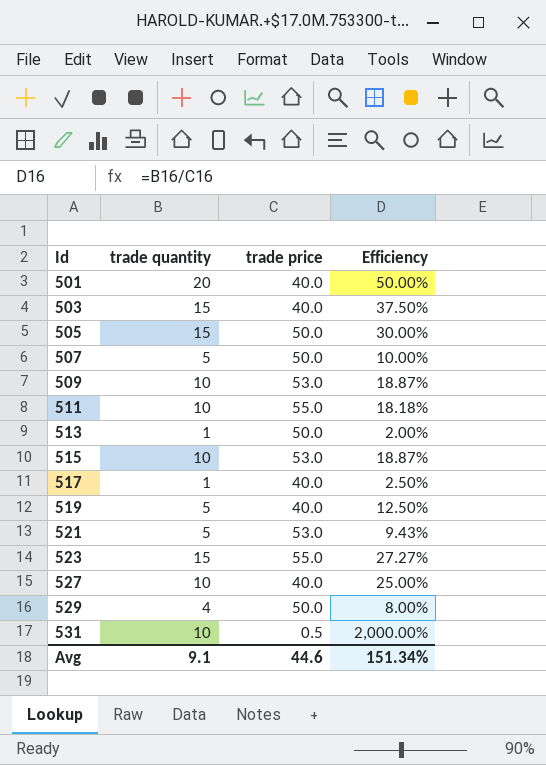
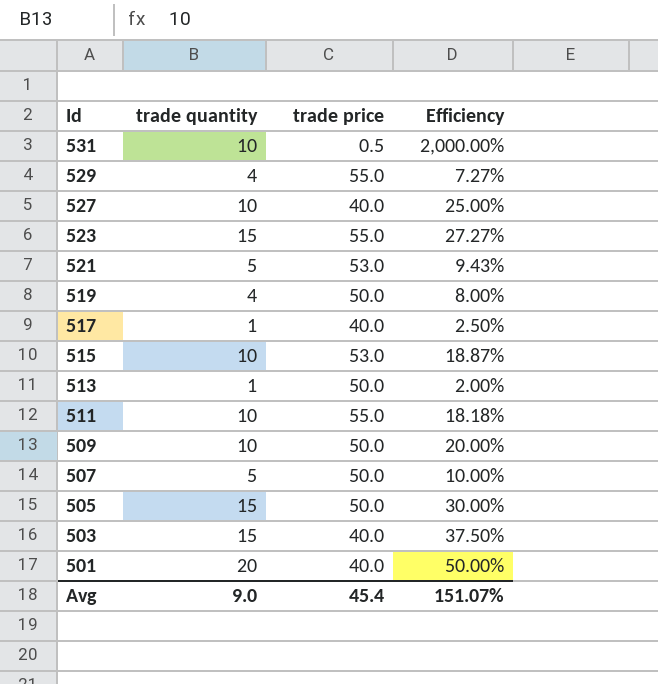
row order: Id ascending -> Id descending
529 | trade price: 50.0 -> 55.0
529 | Efficiency: 8.00% -> 7.27%
519 | trade quantity: 5 -> 4
519 | trade price: 40.0 -> 50.0
519 | Efficiency: 12.50% -> 8.00%
509 | trade price: 53.0 -> 50.0
509 | Efficiency: 18.87% -> 20.00%
Avg | trade quantity: 9.1 -> 9.0
Avg | trade price: 44.6 -> 45.4
Avg | Efficiency: 151.34% -> 151.07%

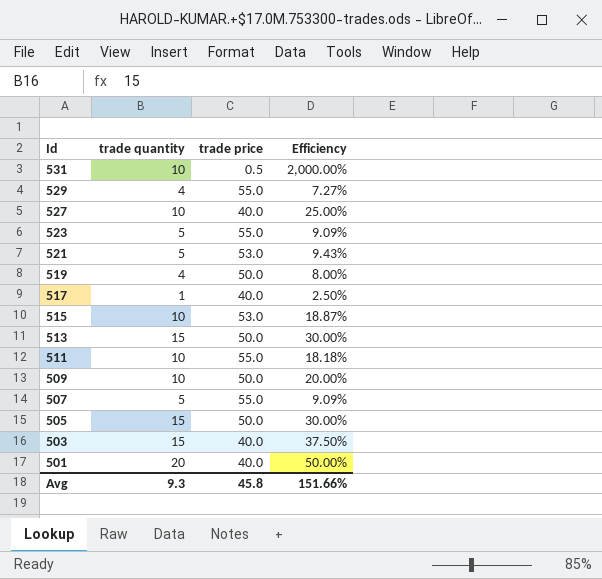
523 | trade quantity: 15 -> 5
523 | Efficiency: 27.27% -> 9.09%
513 | trade quantity: 1 -> 15
513 | Efficiency: 2.00% -> 30.00%
507 | trade price: 50.0 -> 55.0
507 | Efficiency: 10.00% -> 9.09%
Avg | trade quantity: 9.0 -> 9.3
Avg | trade price: 45.4 -> 45.8
Avg | Efficiency: 151.07% -> 151.66%

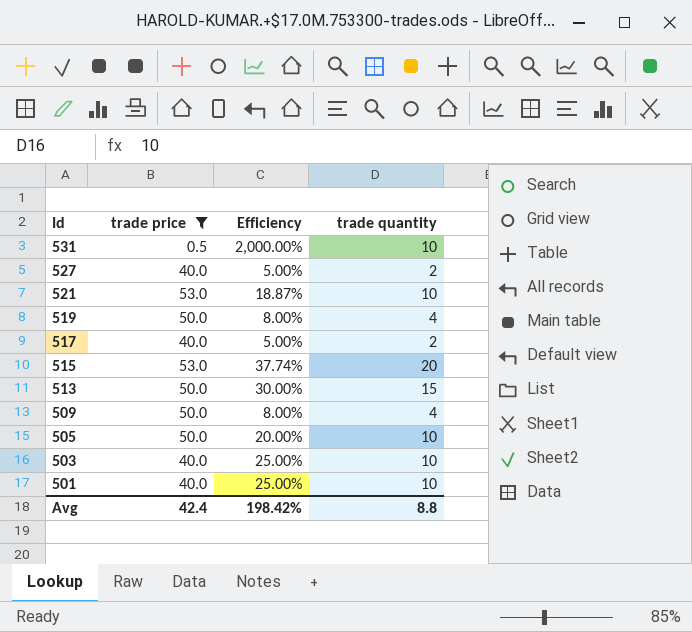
filter: none -> trade price != 55.0
column trade quantity | position: 2 -> 4
527 | Efficiency: 25.00% -> 5.00%
527 | trade quantity: 10 -> 2
521 | Efficiency: 9.43% -> 18.87%
521 | trade quantity: 5 -> 10
517 | Efficiency: 2.50% -> 5.00%
517 | trade quantity: 1 -> 2
515 | Efficiency: 18.87% -> 37.74%
515 | trade quantity: 10 -> 20
509 | Efficiency: 20.00% -> 8.00%
509 | trade quantity: 10 -> 4
505 | Efficiency: 30.00% -> 20.00%
505 | trade quantity: 15 -> 10
503 | Efficiency: 37.50% -> 25.00%
503 | trade quantity: 15 -> 10
501 | Efficiency: 50.00% -> 25.00%
501 | trade quantity: 20 -> 10
Avg | trade price: 45.8 -> 42.4
Avg | Efficiency: 151.66% -> 198.42%
Avg | trade quantity: 9.3 -> 8.8

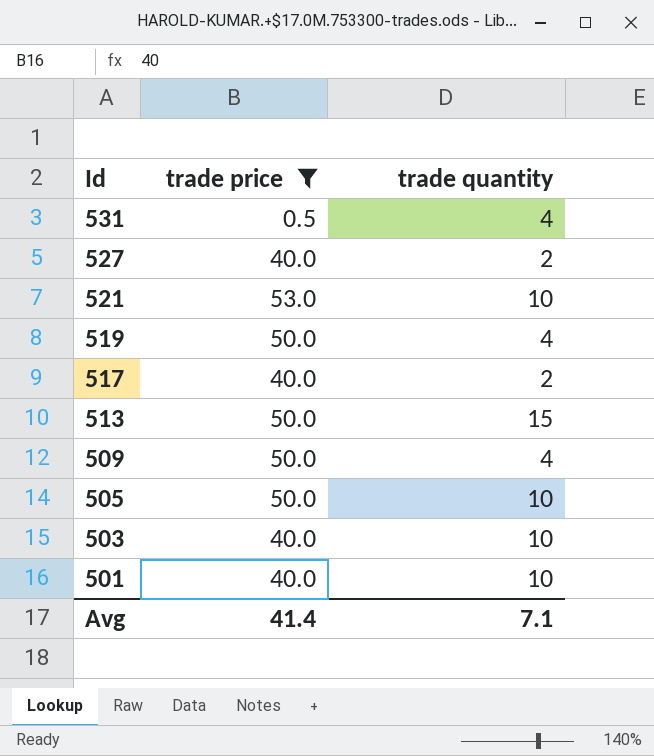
column Efficiency | formula: [trade quantity] / [trade price] -> none
row 515: 53.0 | 37.74% | 20 -> none
531 | trade quantity: 10 -> 4
Avg | trade price: 42.4 -> 41.4
Avg | trade quantity: 8.8 -> 7.1

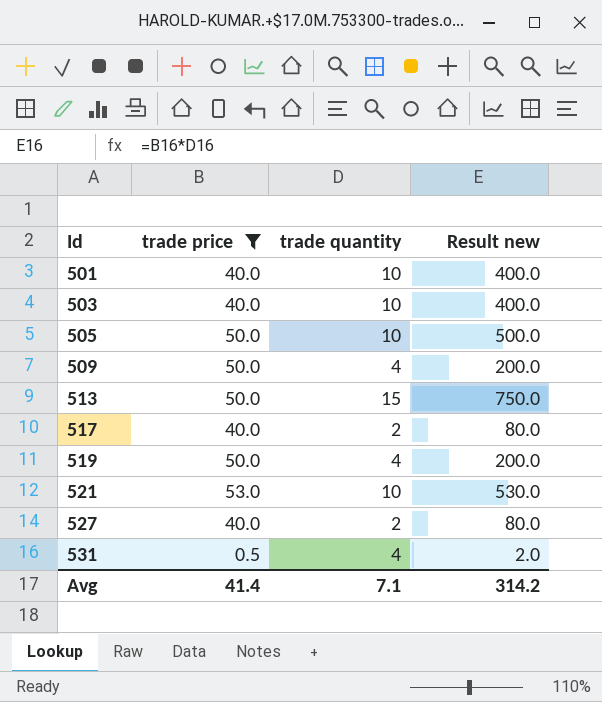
row order: Id descending -> Id ascending
column Result new | formula: none -> [trade price] * [trade quantity]

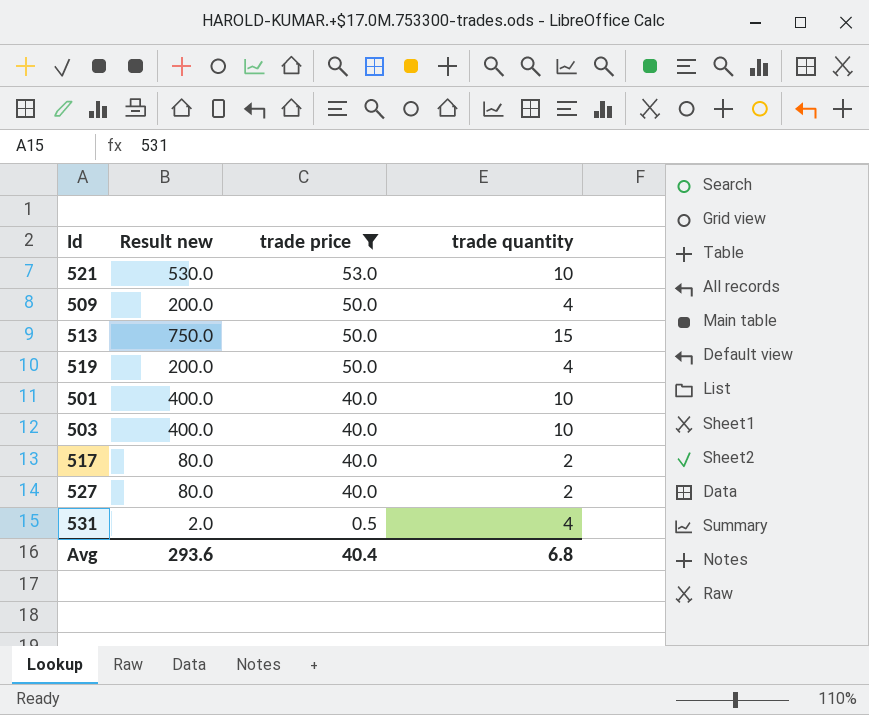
row order: Id ascending -> trade price descending
column Result new | position: 4 -> 2
row 505: 50.0 | 10 | 500.0 -> none
Avg | Result new: 314.2 -> 293.6
Avg | trade price: 41.4 -> 40.4
Avg | trade quantity: 7.1 -> 6.8

